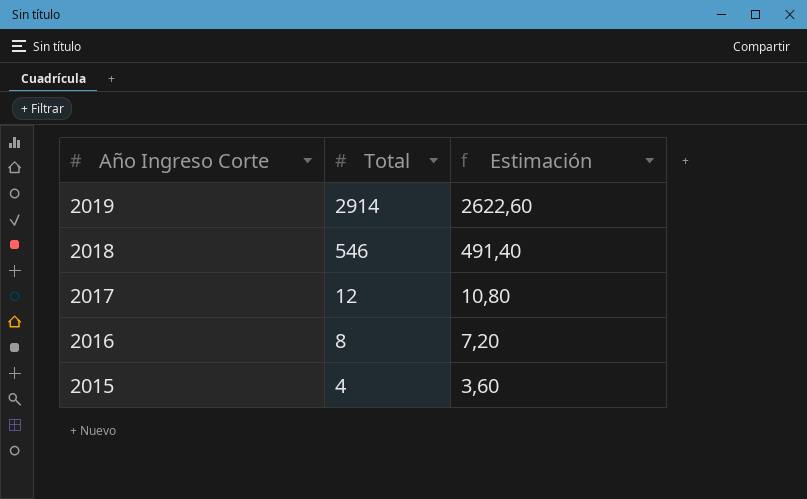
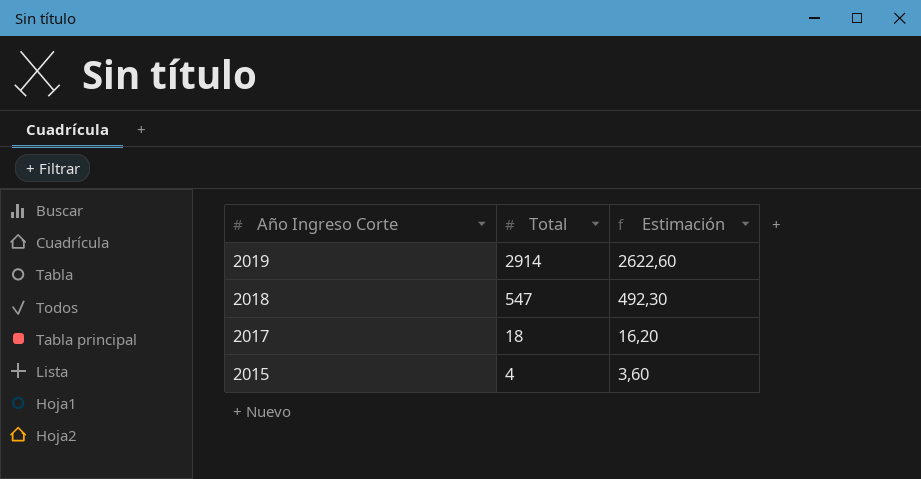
row 2016: 8 | 7,20 -> none
2018 | Total: 546 -> 547
2018 | Estimación: 491,40 -> 492,30
2017 | Total: 12 -> 18
2017 | Estimación: 10,80 -> 16,20

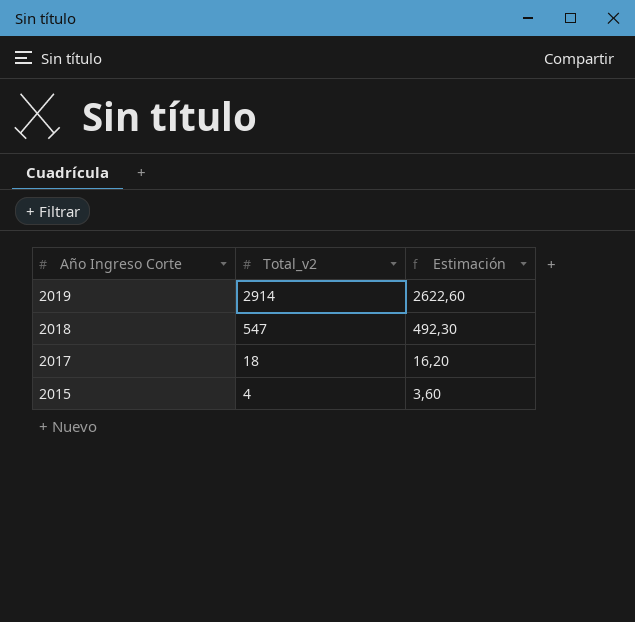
column name: Total -> Total_v2

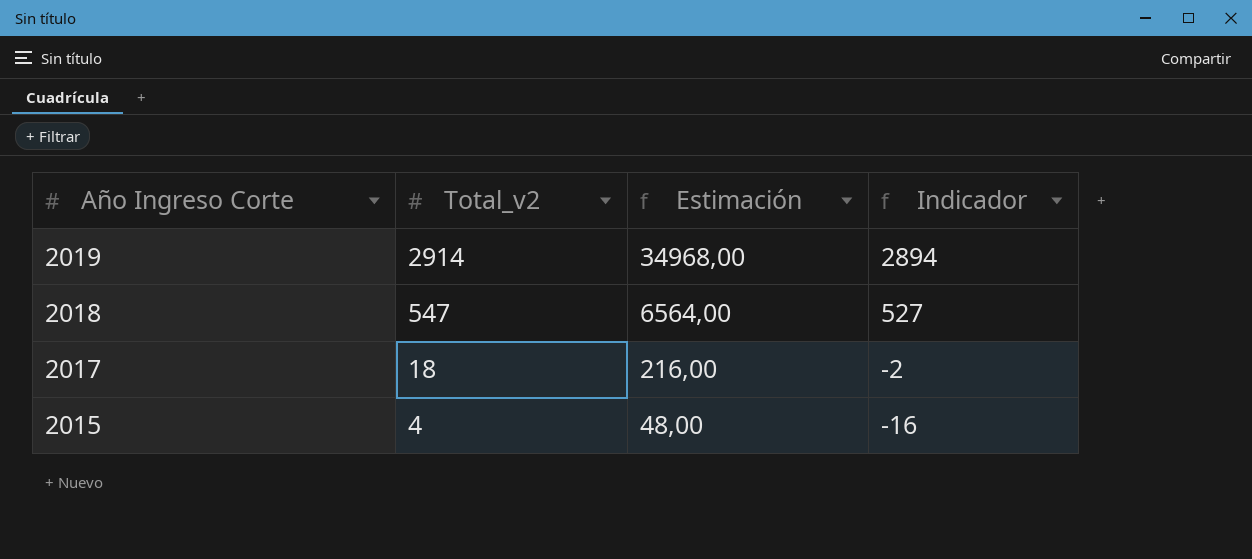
column Estimación | formula: [Total_v2] * 0,9 -> [Total_v2] * 12
column Indicador | formula: none -> [Total_v2] - 20

